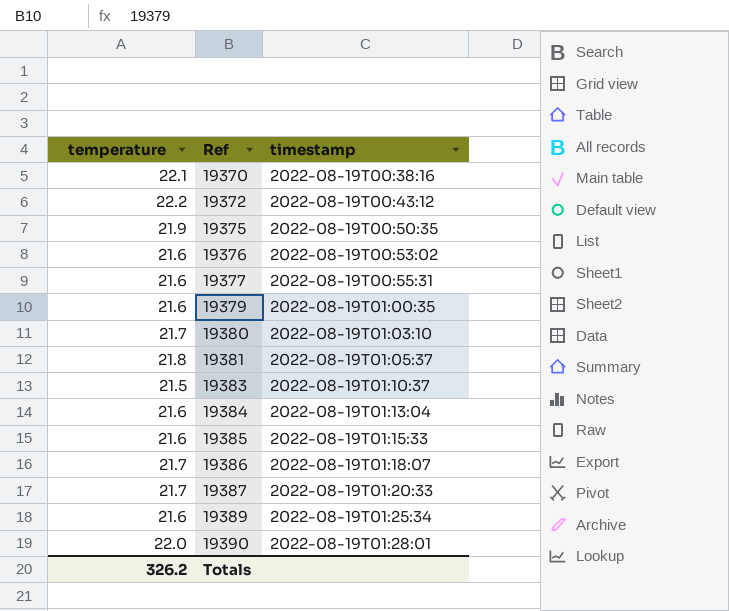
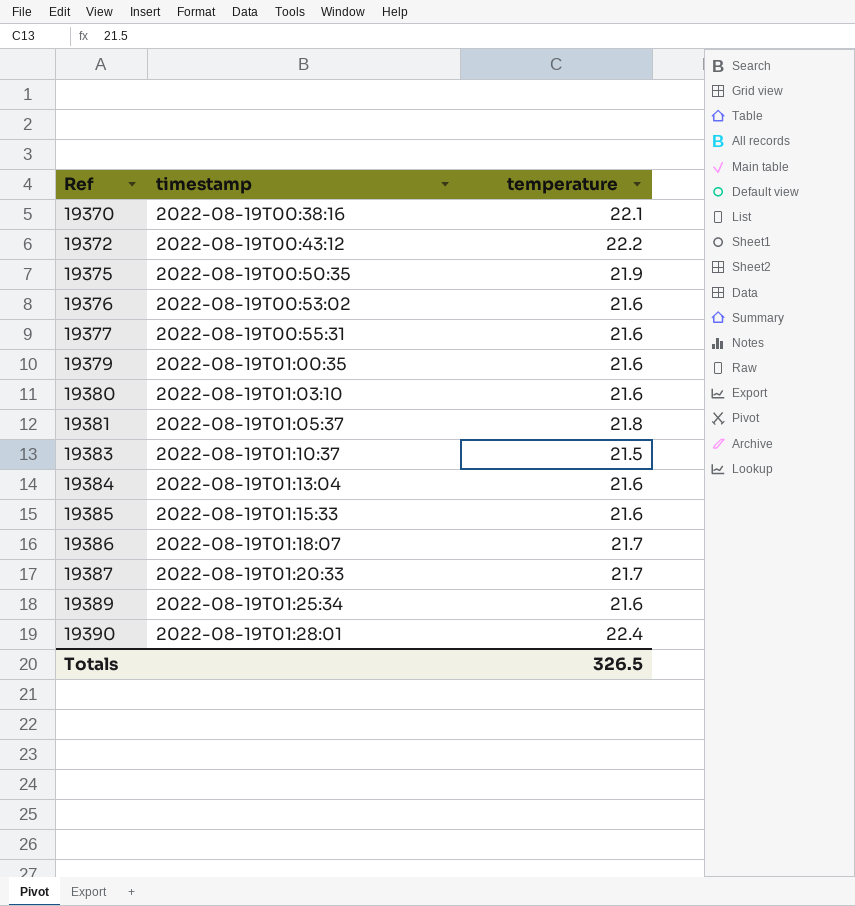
column temperature | position: 1 -> 3
19380 | temperature: 21.7 -> 21.6
19390 | temperature: 22.0 -> 22.4
Totals | temperature: 326.2 -> 326.5

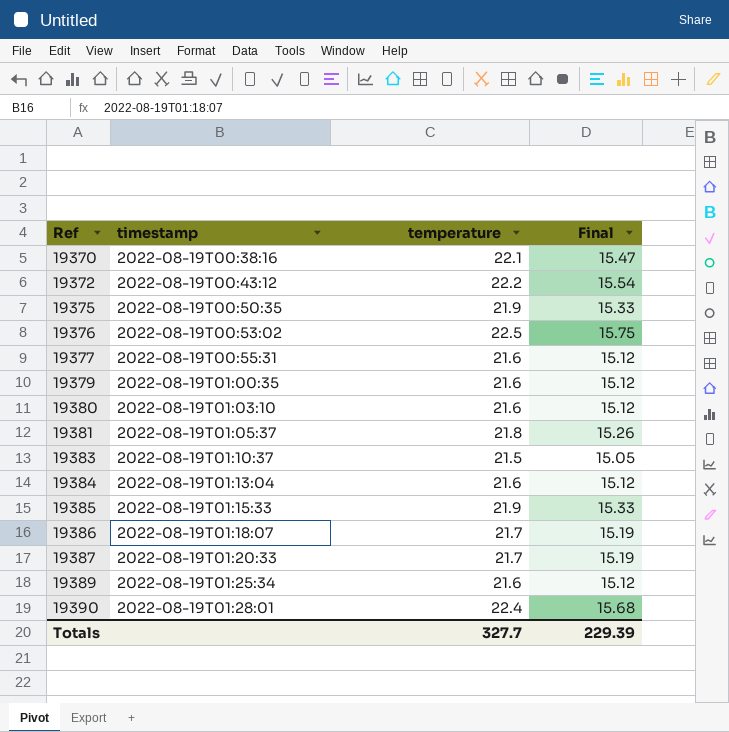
column Final | formula: none -> [temperature] * 0.7
19376 | temperature: 21.6 -> 22.5
19385 | temperature: 21.6 -> 21.9
Totals | temperature: 326.5 -> 327.7

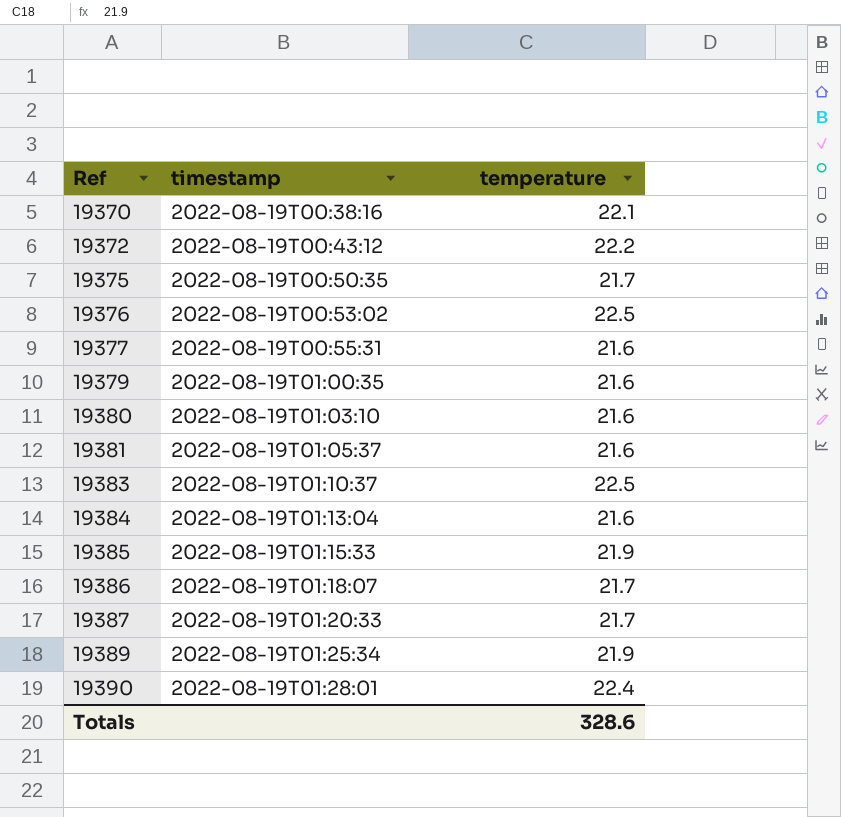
column Final | formula: [temperature] * 0.7 -> none
19375 | temperature: 21.9 -> 21.7
19381 | temperature: 21.8 -> 21.6
19383 | temperature: 21.5 -> 22.5
19389 | temperature: 21.6 -> 21.9
Totals | temperature: 327.7 -> 328.6

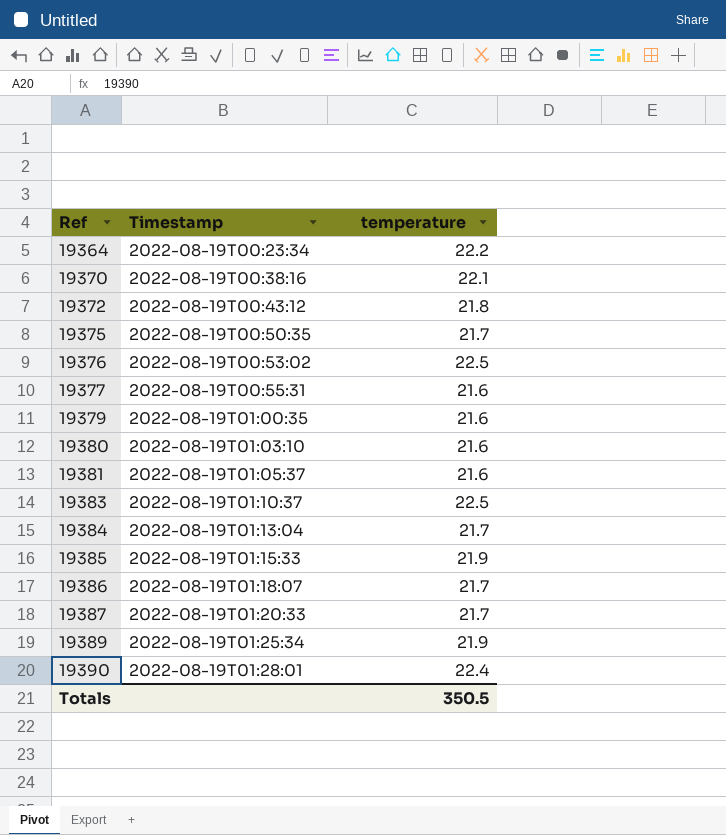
column name: timestamp -> Timestamp
row 19364: none -> 2022-08-19T00:23:34 | 22.2
19372 | temperature: 22.2 -> 21.8
19384 | temperature: 21.6 -> 21.7
Totals | temperature: 328.6 -> 350.5

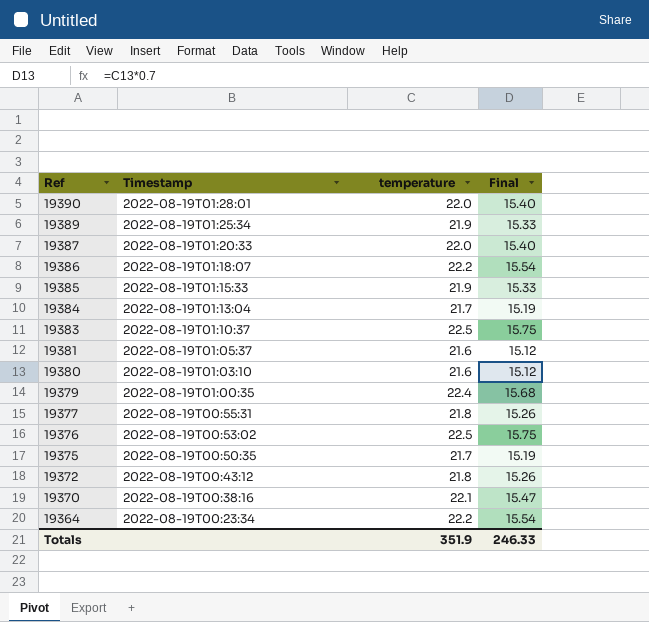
row order: Ref ascending -> Ref descending
column Final | formula: none -> [temperature] * 0.7
19390 | temperature: 22.4 -> 22.0
19387 | temperature: 21.7 -> 22.0
19386 | temperature: 21.7 -> 22.2
19379 | temperature: 21.6 -> 22.4
19377 | temperature: 21.6 -> 21.8
Totals | temperature: 350.5 -> 351.9

